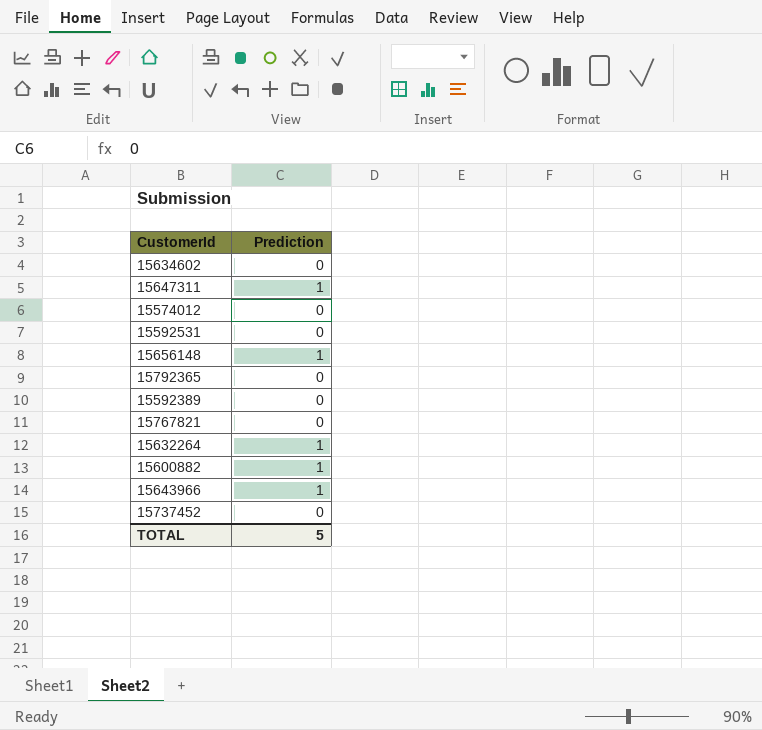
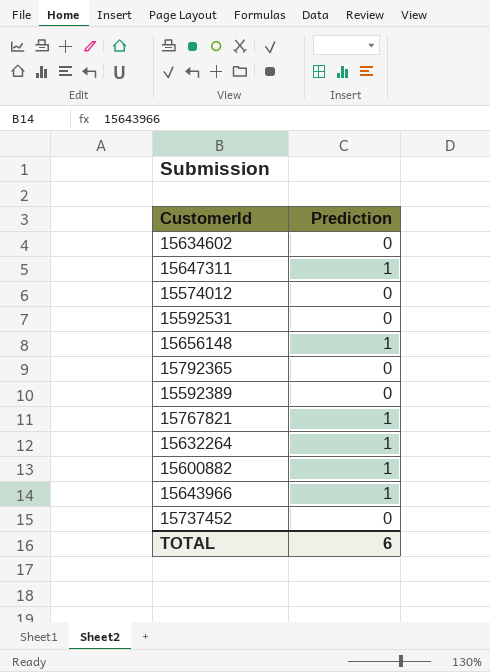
15767821 | Prediction: 0 -> 1
TOTAL | Prediction: 5 -> 6

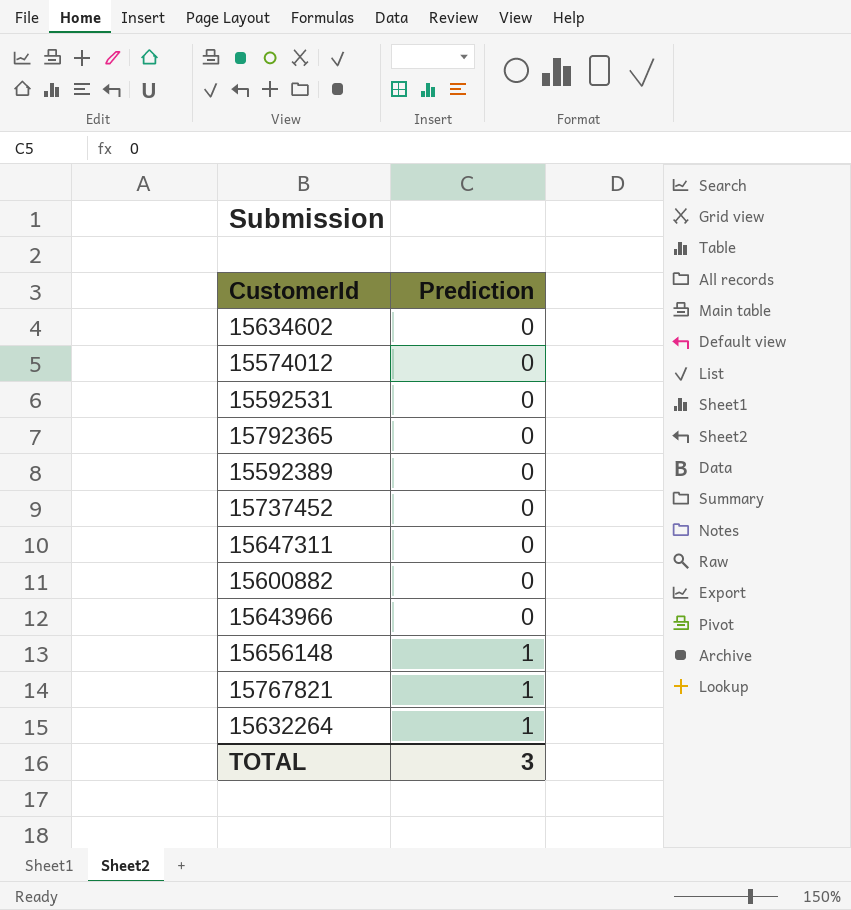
row order: none -> Prediction ascending
15647311 | Prediction: 1 -> 0
15600882 | Prediction: 1 -> 0
15643966 | Prediction: 1 -> 0
TOTAL | Prediction: 6 -> 3

